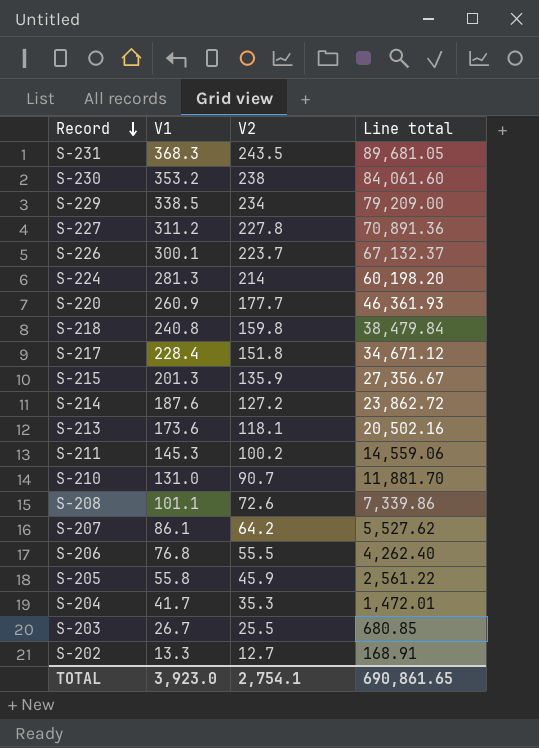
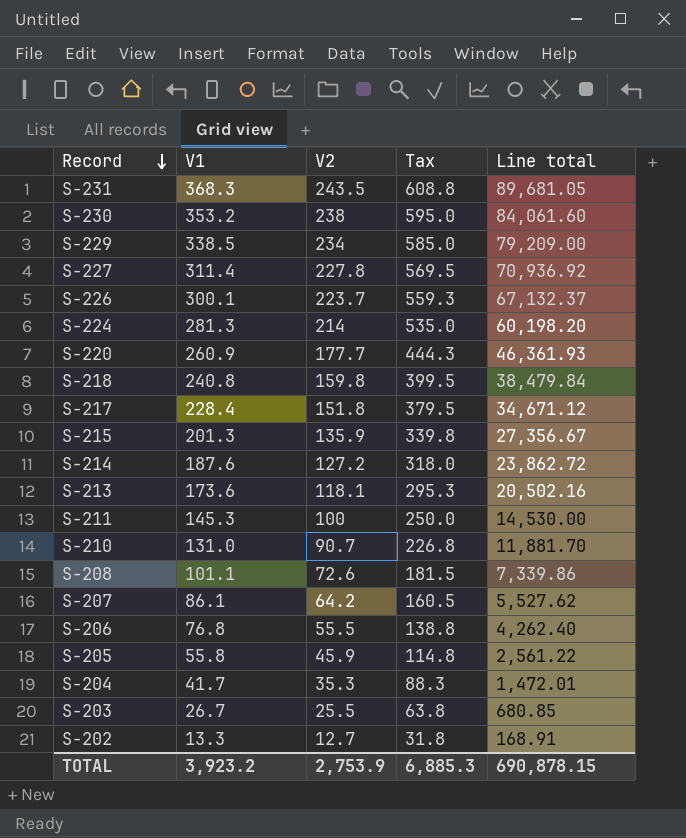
column Tax | formula: none -> [V2] * 2.5
S-227 | V1: 311.2 -> 311.4
S-227 | Line total: 70,891.36 -> 70,936.92
S-211 | V2: 100.2 -> 100
S-211 | Line total: 14,559.06 -> 14,530.00
TOTAL | V1: 3,923.0 -> 3,923.2
TOTAL | V2: 2,754.1 -> 2,753.9
TOTAL | Line total: 690,861.65 -> 690,878.15

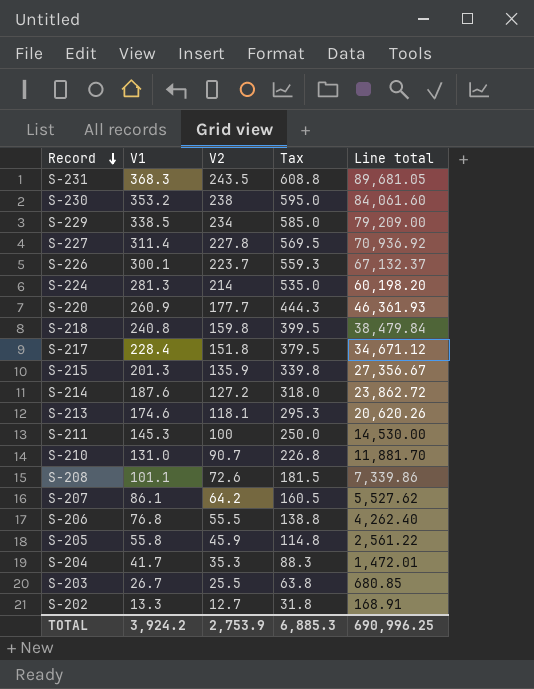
S-213 | V1: 173.6 -> 174.6
S-213 | Line total: 20,502.16 -> 20,620.26
TOTAL | V1: 3,923.2 -> 3,924.2
TOTAL | Line total: 690,878.15 -> 690,996.25

